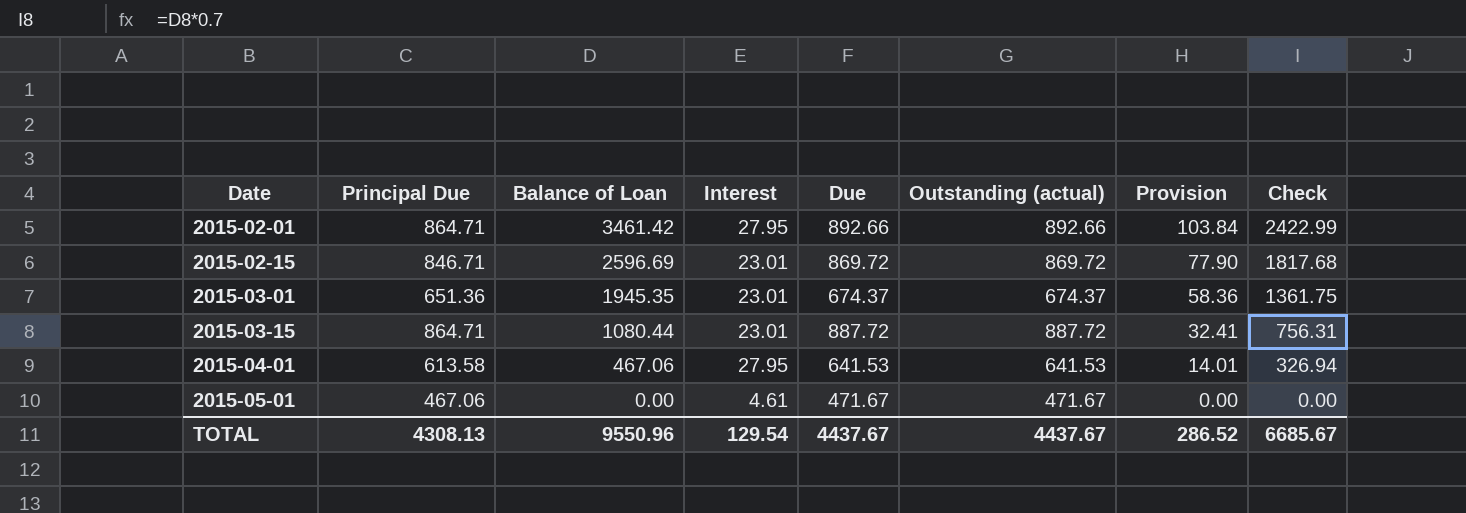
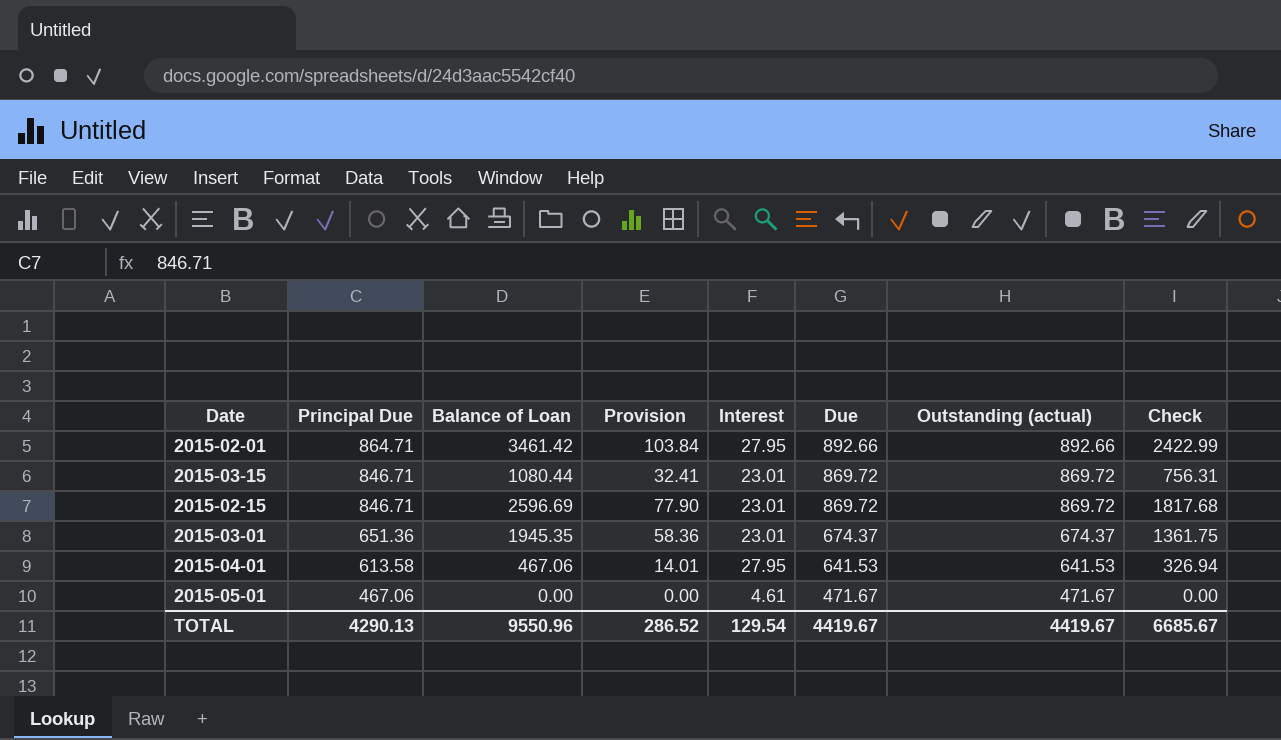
row order: Date ascending -> Principal Due descending
column Provision | position: 7 -> 4
2015-03-15 | Principal Due: 864.71 -> 846.71
2015-03-15 | Due: 887.72 -> 869.72
2015-03-15 | Outstanding (actual): 887.72 -> 869.72
TOTAL | Principal Due: 4308.13 -> 4290.13
TOTAL | Due: 4437.67 -> 4419.67
TOTAL | Outstanding (actual): 4437.67 -> 4419.67

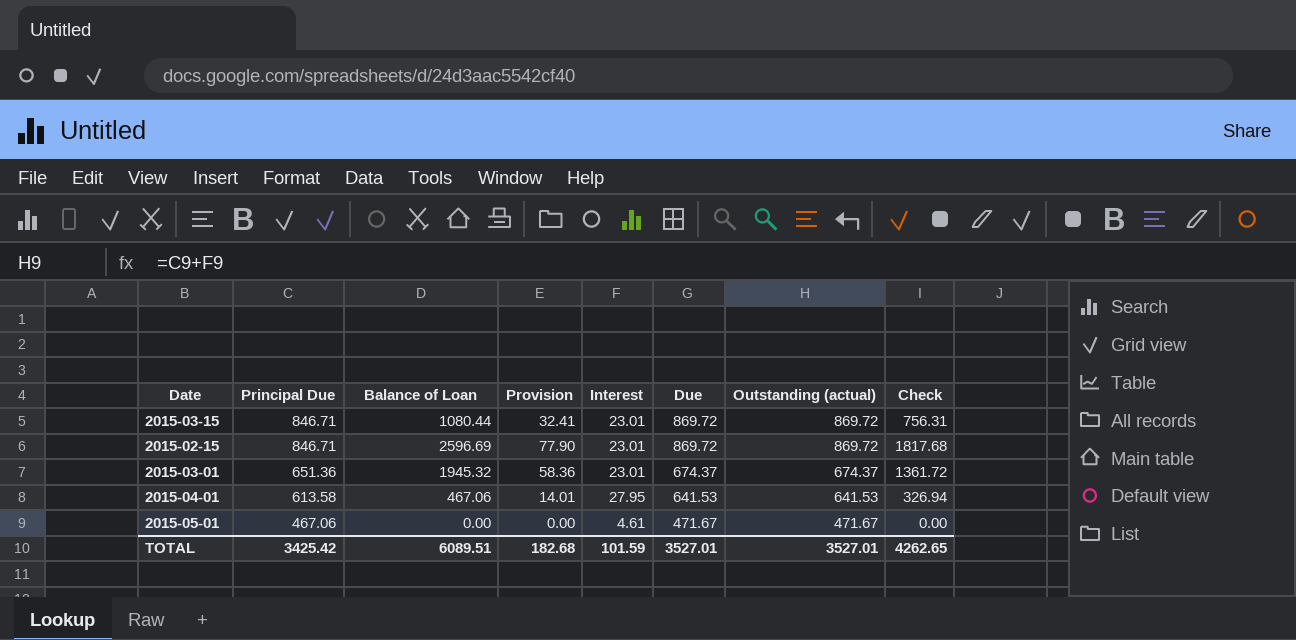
row 2015-02-01: 864.71 | 3461.42 | 103.84 | 27.95 | 892.66 | 892.66 | 2422.99 -> none
2015-03-01 | Balance of Loan: 1945.35 -> 1945.32
2015-03-01 | Check: 1361.75 -> 1361.72
TOTAL | Principal Due: 4290.13 -> 3425.42
TOTAL | Balance of Loan: 9550.96 -> 6089.51
TOTAL | Provision: 286.52 -> 182.68
TOTAL | Interest: 129.54 -> 101.59
TOTAL | Due: 4419.67 -> 3527.01
TOTAL | Outstanding (actual): 4419.67 -> 3527.01
TOTAL | Check: 6685.67 -> 4262.65

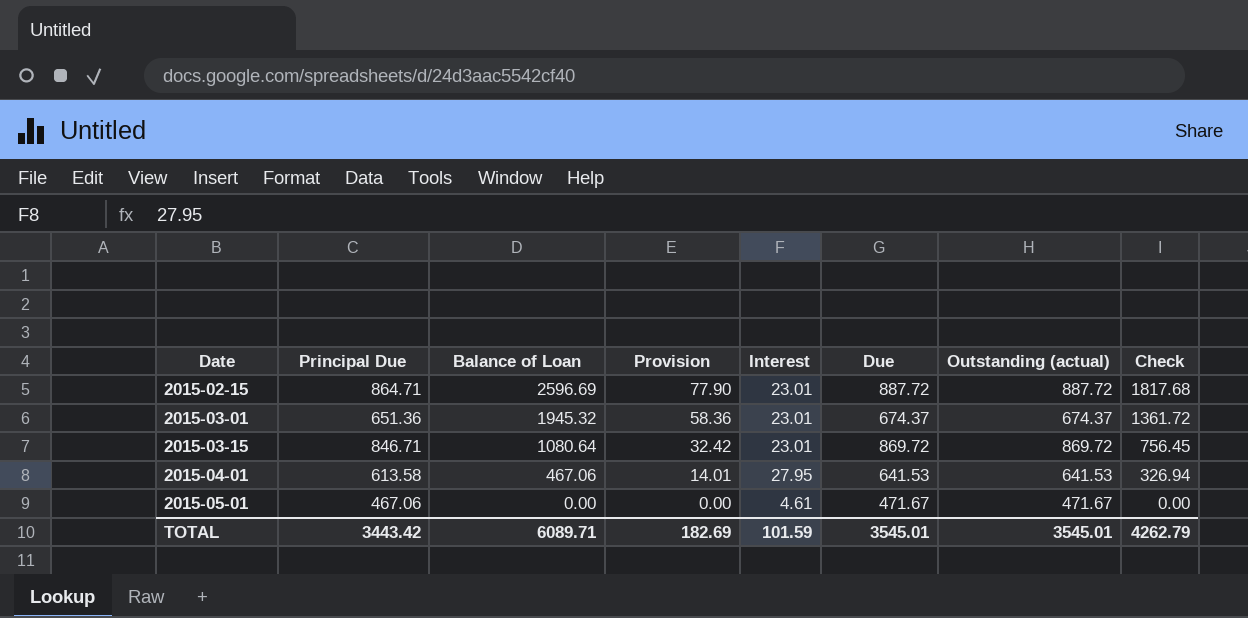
row order: Principal Due descending -> Date ascending
2015-02-15 | Principal Due: 846.71 -> 864.71
2015-02-15 | Due: 869.72 -> 887.72
2015-02-15 | Outstanding (actual): 869.72 -> 887.72
2015-03-15 | Balance of Loan: 1080.44 -> 1080.64
2015-03-15 | Provision: 32.41 -> 32.42
2015-03-15 | Check: 756.31 -> 756.45
TOTAL | Principal Due: 3425.42 -> 3443.42
TOTAL | Balance of Loan: 6089.51 -> 6089.71
TOTAL | Provision: 182.68 -> 182.69
TOTAL | Due: 3527.01 -> 3545.01
TOTAL | Outstanding (actual): 3527.01 -> 3545.01
TOTAL | Check: 4262.65 -> 4262.79

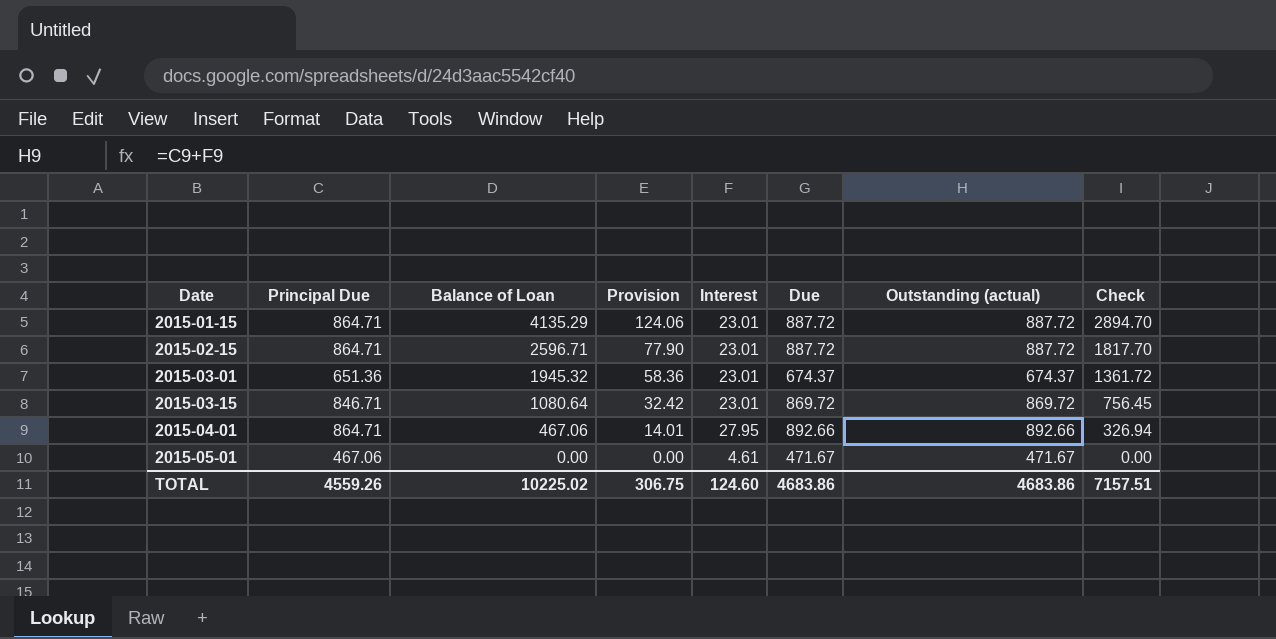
row 2015-01-15: none -> 864.71 | 4135.29 | 124.06 | 23.01 | 887.72 | 887.72 | 2894.70
2015-02-15 | Balance of Loan: 2596.69 -> 2596.71
2015-02-15 | Check: 1817.68 -> 1817.70
2015-04-01 | Principal Due: 613.58 -> 864.71
2015-04-01 | Due: 641.53 -> 892.66
2015-04-01 | Outstanding (actual): 641.53 -> 892.66
TOTAL | Principal Due: 3443.42 -> 4559.26
TOTAL | Balance of Loan: 6089.71 -> 10225.02
TOTAL | Provision: 182.69 -> 306.75
TOTAL | Interest: 101.59 -> 124.60
TOTAL | Due: 3545.01 -> 4683.86
TOTAL | Outstanding (actual): 3545.01 -> 4683.86
TOTAL | Check: 4262.79 -> 7157.51

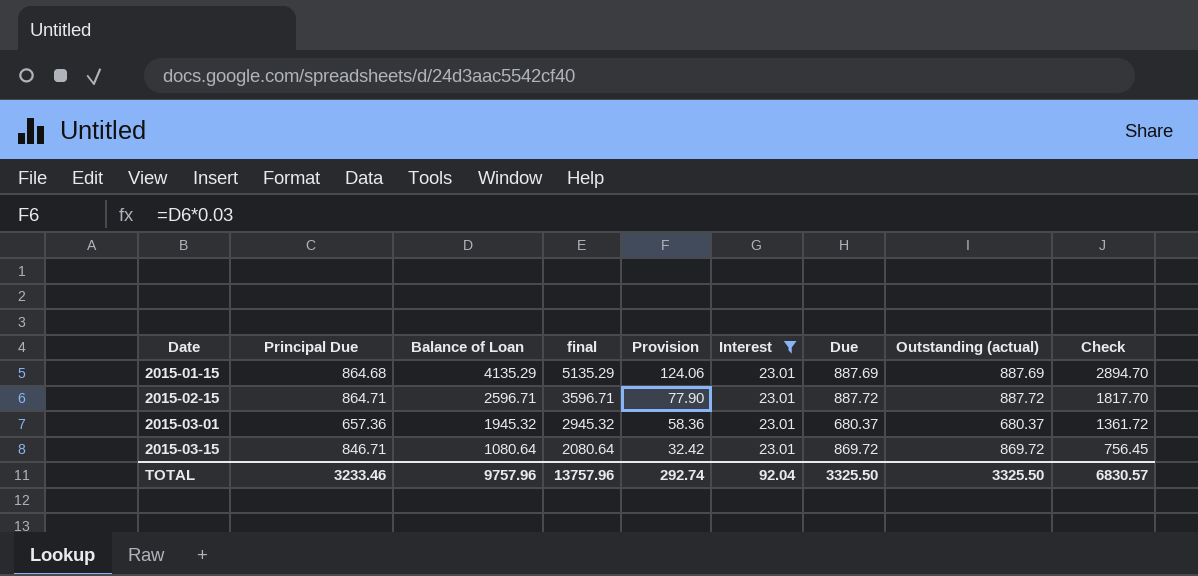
filter: none -> Interest = 23.01
column final | formula: none -> [Balance of Loan] + 1000
2015-01-15 | Principal Due: 864.71 -> 864.68
2015-01-15 | Due: 887.72 -> 887.69
2015-01-15 | Outstanding (actual): 887.72 -> 887.69
2015-03-01 | Principal Due: 651.36 -> 657.36
2015-03-01 | Due: 674.37 -> 680.37
2015-03-01 | Outstanding (actual): 674.37 -> 680.37
TOTAL | Principal Due: 4559.26 -> 3233.46
TOTAL | Balance of Loan: 10225.02 -> 9757.96
TOTAL | Provision: 306.75 -> 292.74
TOTAL | Interest: 124.60 -> 92.04
TOTAL | Due: 4683.86 -> 3325.50
TOTAL | Outstanding (actual): 4683.86 -> 3325.50
TOTAL | Check: 7157.51 -> 6830.57

